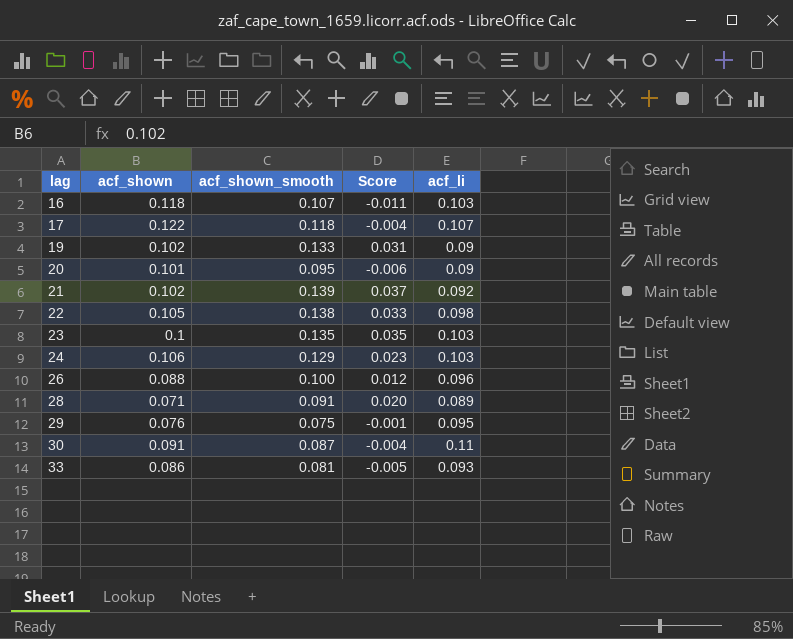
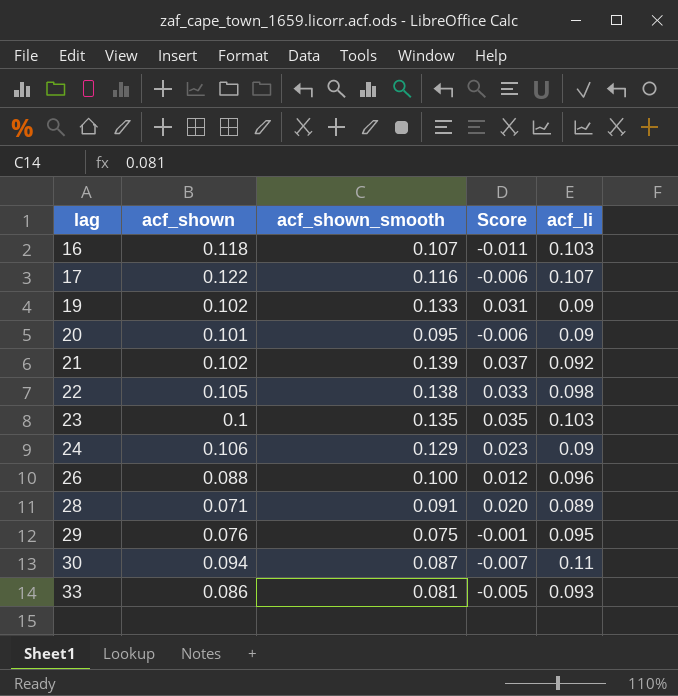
17 | acf_shown_smooth: 0.118 -> 0.116
17 | Score: -0.004 -> -0.006
24 | acf_li: 0.103 -> 0.09
30 | acf_shown: 0.091 -> 0.094
30 | Score: -0.004 -> -0.007

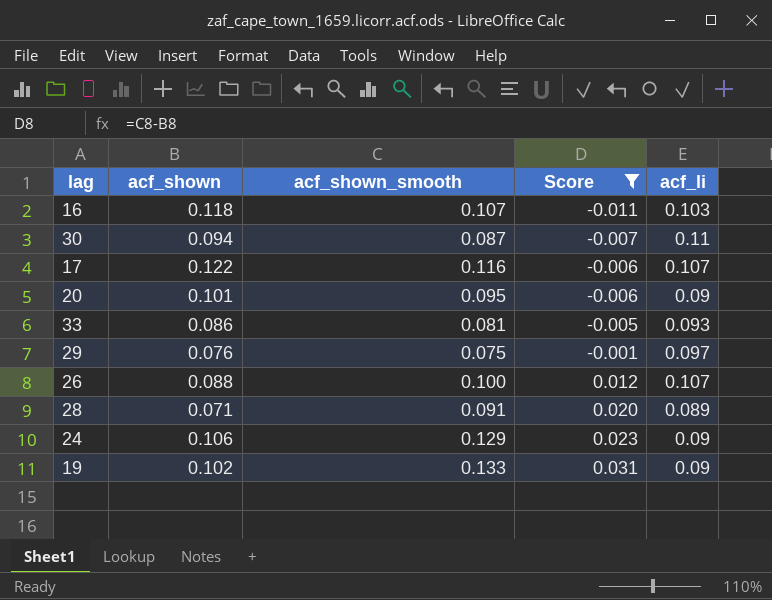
filter: none -> Score <= 0.031
row order: lag ascending -> Score ascending
29 | acf_li: 0.095 -> 0.097
26 | acf_li: 0.096 -> 0.107

